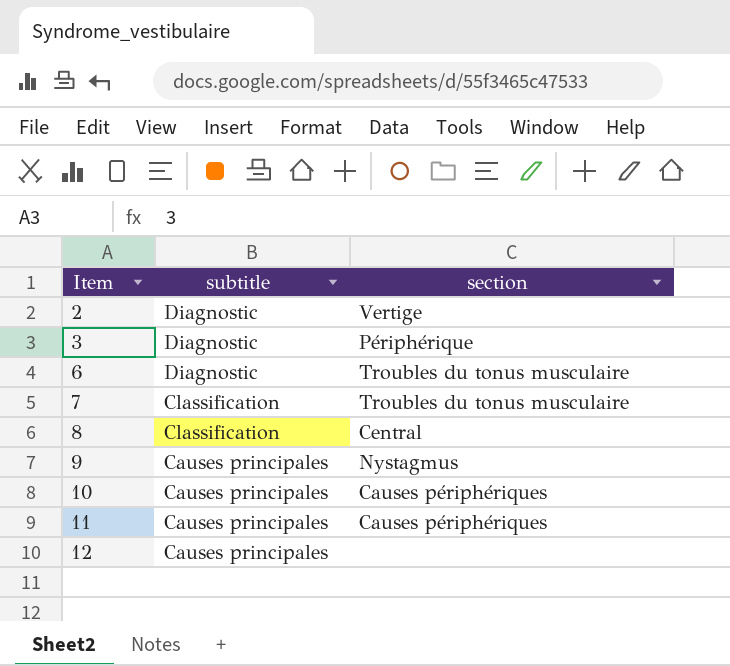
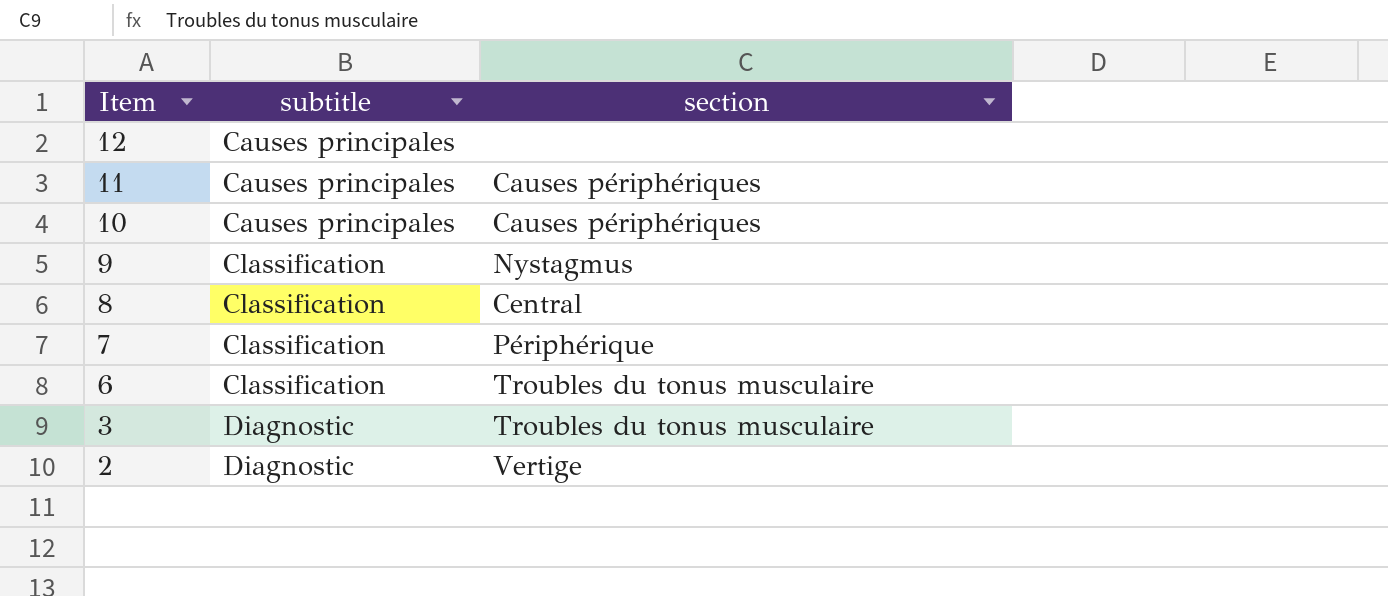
row order: Item ascending -> Item descending
9 | subtitle: Causes principales -> Classification
7 | section: Troubles du tonus musculaire -> Périphérique
6 | subtitle: Diagnostic -> Classification
3 | section: Périphérique -> Troubles du tonus musculaire

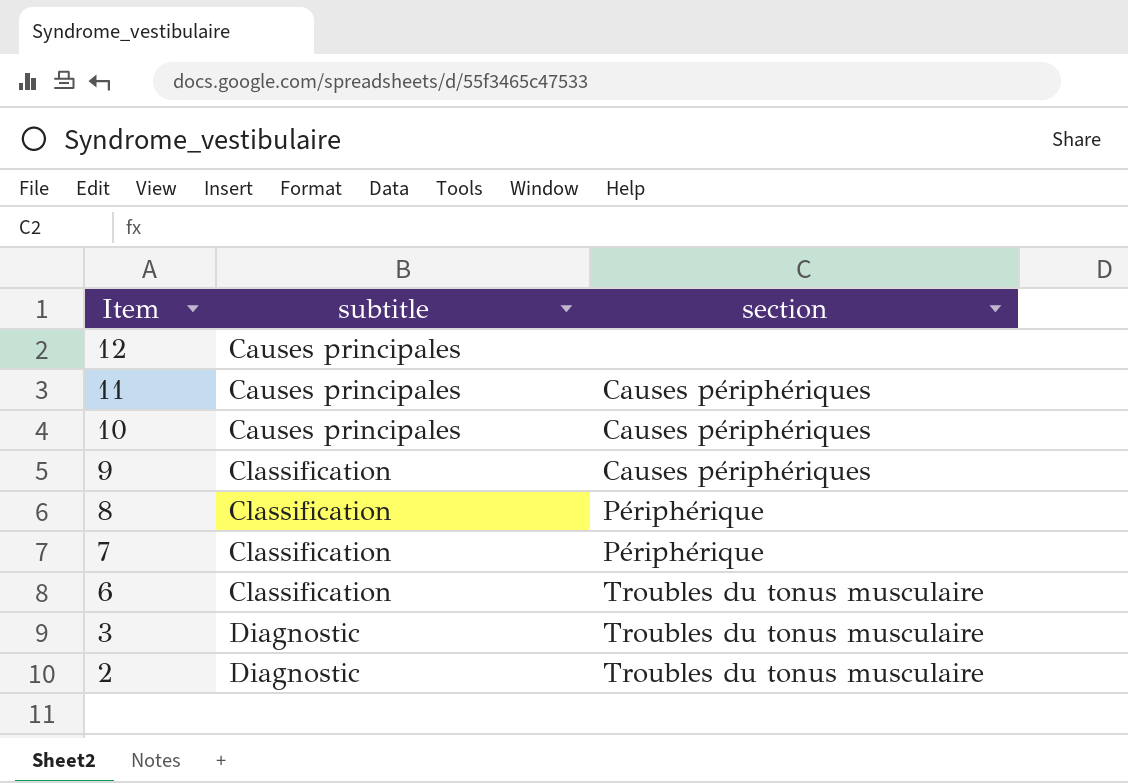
9 | section: Nystagmus -> Causes périphériques
8 | section: Central -> Périphérique
2 | section: Vertige -> Troubles du tonus musculaire

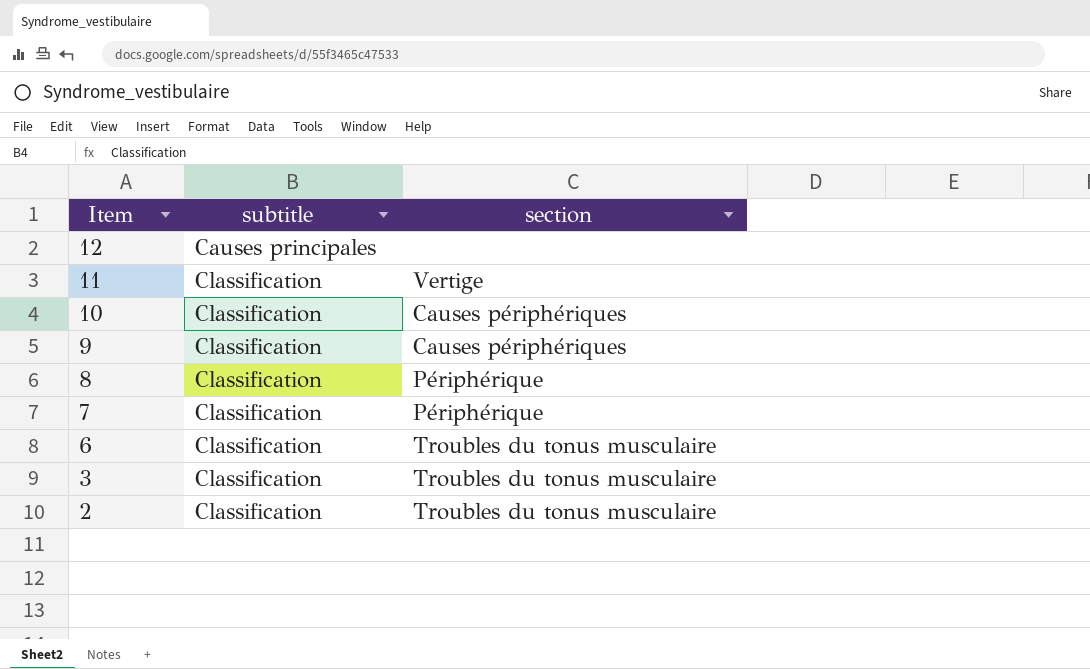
11 | subtitle: Causes principales -> Classification
11 | section: Causes périphériques -> Vertige
10 | subtitle: Causes principales -> Classification
3 | subtitle: Diagnostic -> Classification
2 | subtitle: Diagnostic -> Classification

